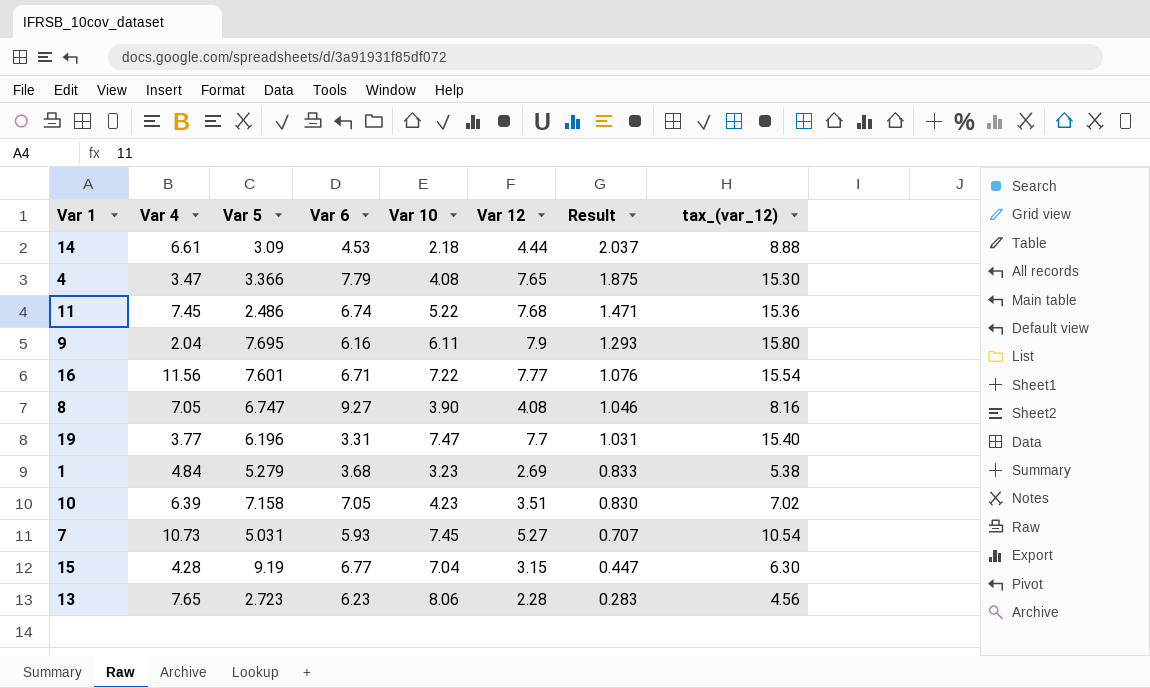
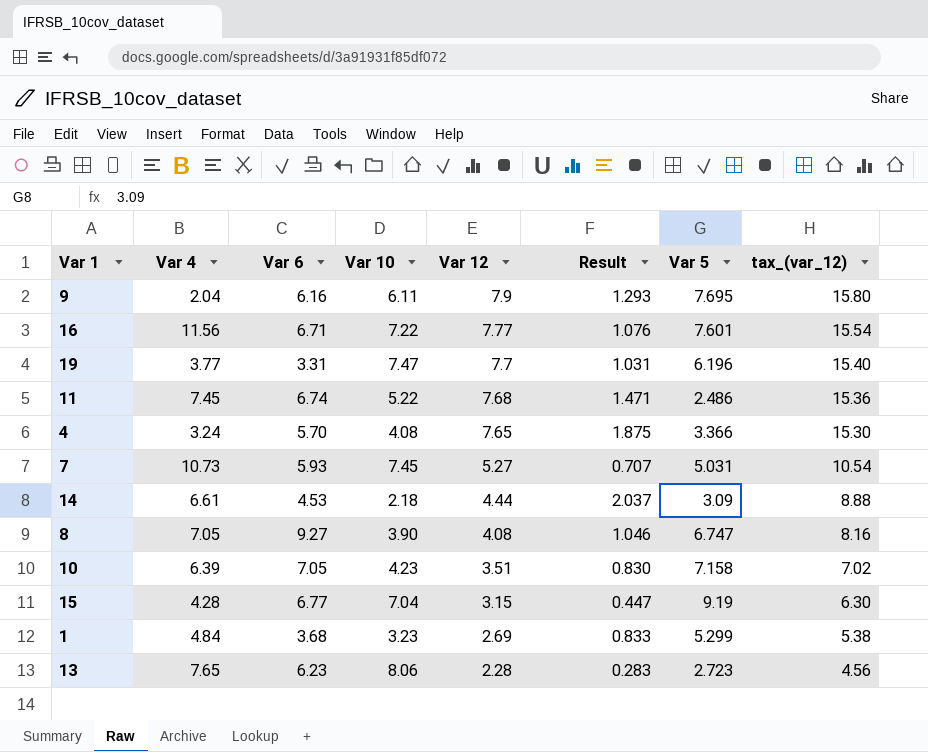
row order: Result descending -> Var 12 descending
column Var 5 | position: 3 -> 7
4 | Var 4: 3.47 -> 3.24
4 | Var 6: 7.79 -> 5.70
1 | Var 5: 5.279 -> 5.299

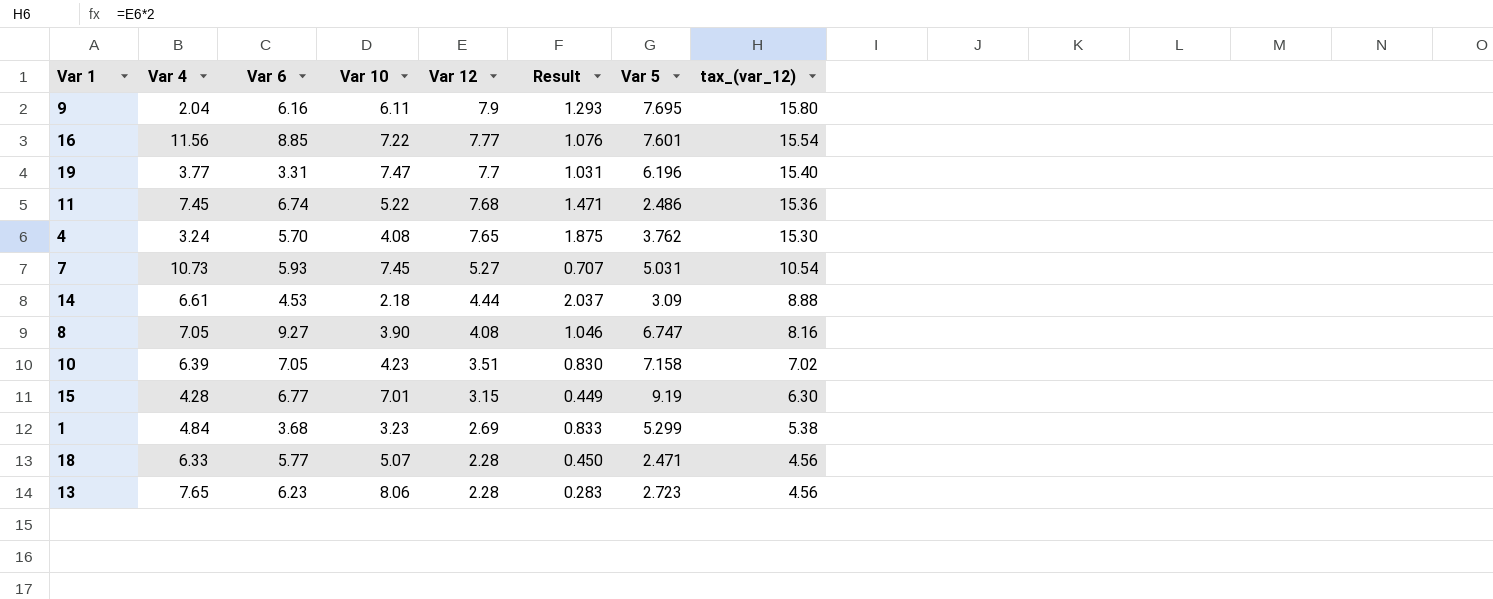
16 | Var 6: 6.71 -> 8.85
4 | Var 5: 3.366 -> 3.762
15 | Var 10: 7.04 -> 7.01
15 | Result: 0.447 -> 0.449
row 18: none -> 6.33 | 5.77 | 5.07 | 2.28 | 0.450 | 2.471 | 4.56

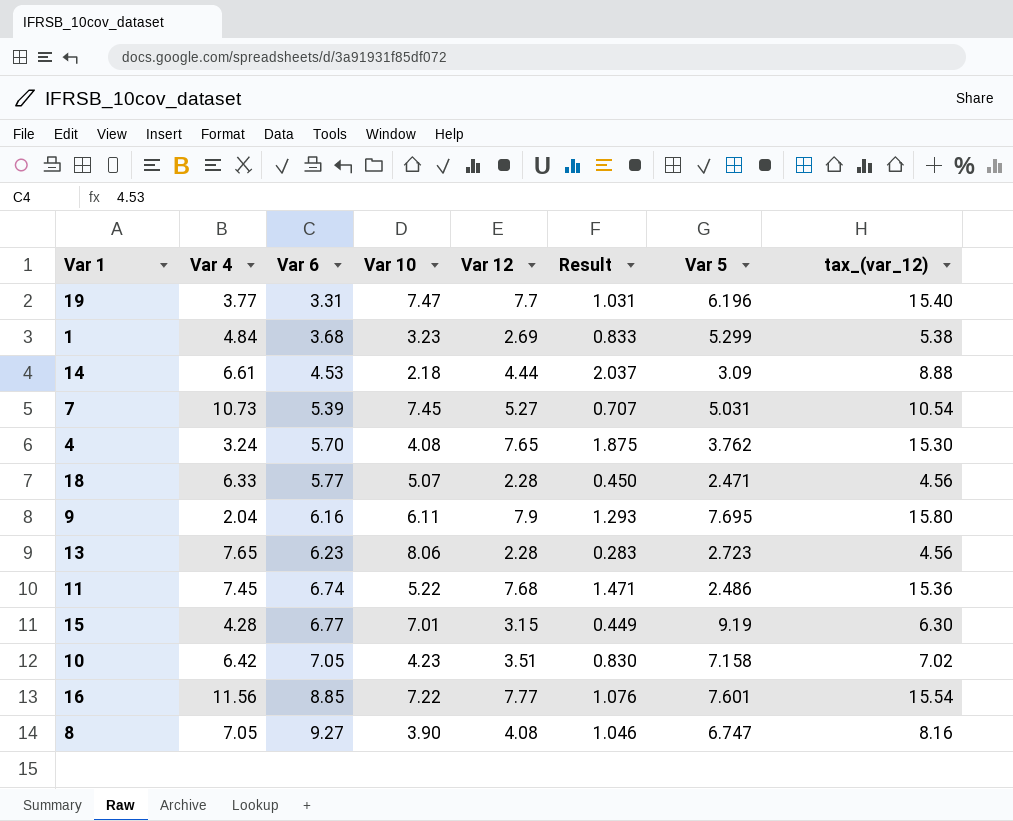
row order: Var 12 descending -> Var 6 ascending
7 | Var 6: 5.93 -> 5.39
10 | Var 4: 6.39 -> 6.42

